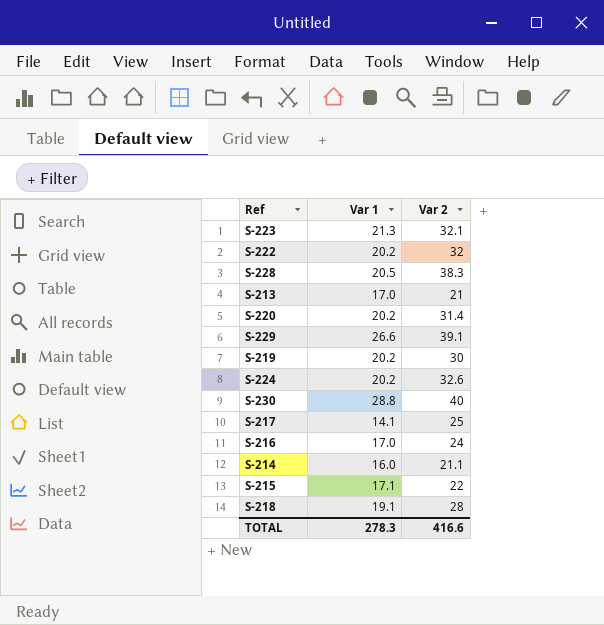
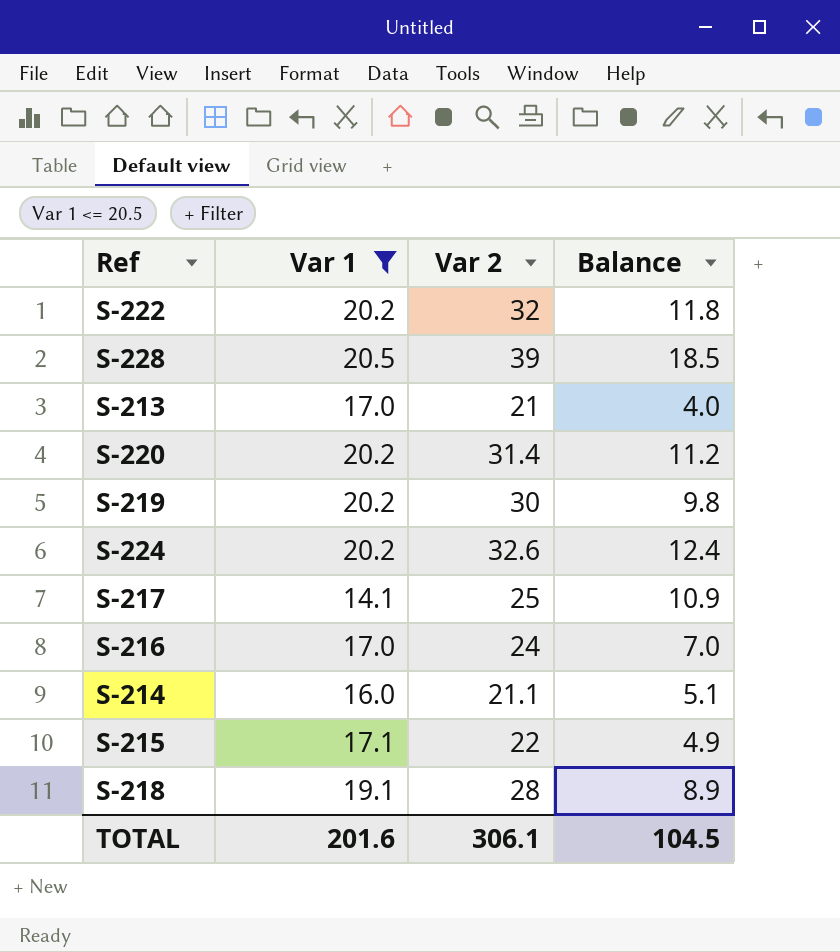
filter: none -> Var 1 <= 20.5
column Balance | formula: none -> [Var 2] - [Var 1]
S-228 | Var 2: 38.3 -> 39
TOTAL | Var 1: 278.3 -> 201.6
TOTAL | Var 2: 416.6 -> 306.1

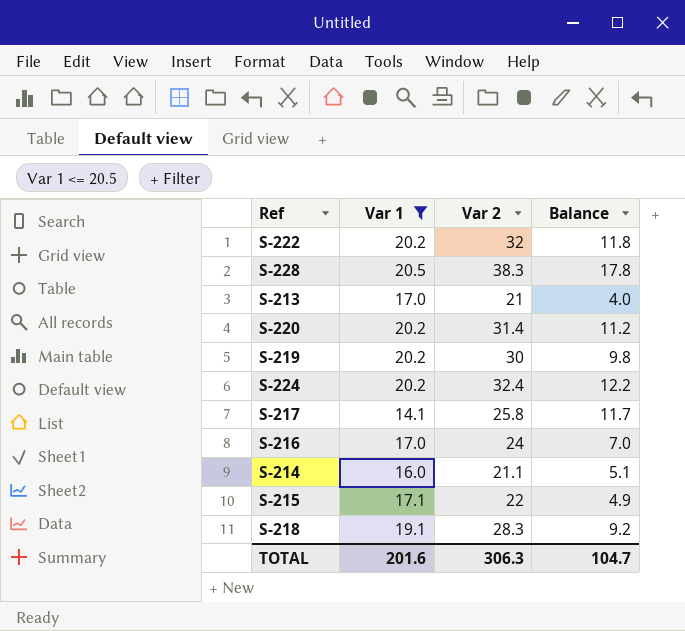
S-228 | Var 2: 39 -> 38.3
S-228 | Balance: 18.5 -> 17.8
S-224 | Var 2: 32.6 -> 32.4
S-224 | Balance: 12.4 -> 12.2
S-217 | Var 2: 25 -> 25.8
S-217 | Balance: 10.9 -> 11.7
S-218 | Var 2: 28 -> 28.3
S-218 | Balance: 8.9 -> 9.2
TOTAL | Var 2: 306.1 -> 306.3
TOTAL | Balance: 104.5 -> 104.7

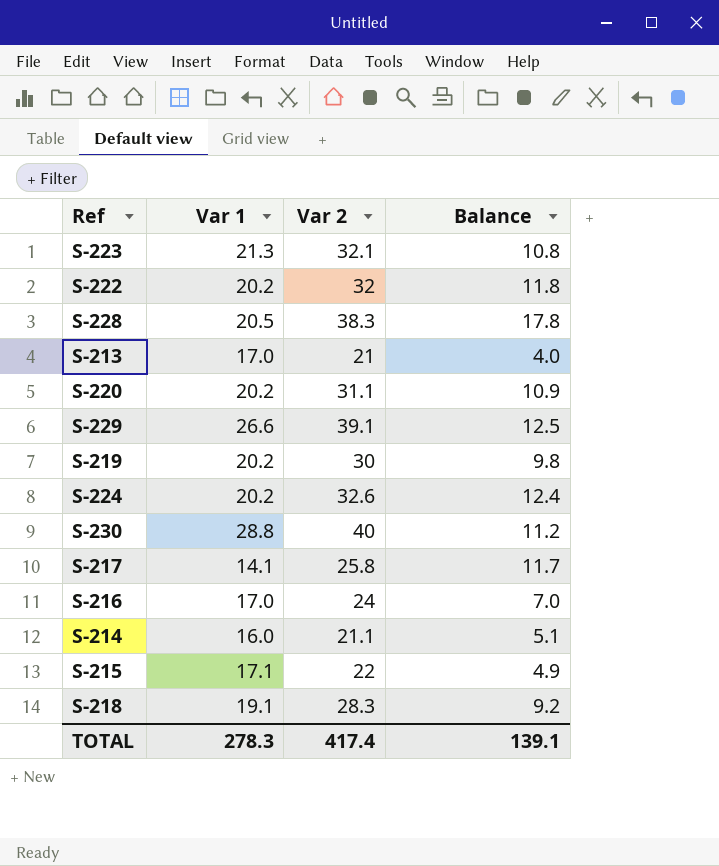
filter: Var 1 <= 20.5 -> none
S-220 | Var 2: 31.4 -> 31.1
S-220 | Balance: 11.2 -> 10.9
S-224 | Var 2: 32.4 -> 32.6
S-224 | Balance: 12.2 -> 12.4
TOTAL | Var 1: 201.6 -> 278.3
TOTAL | Var 2: 306.3 -> 417.4
TOTAL | Balance: 104.7 -> 139.1

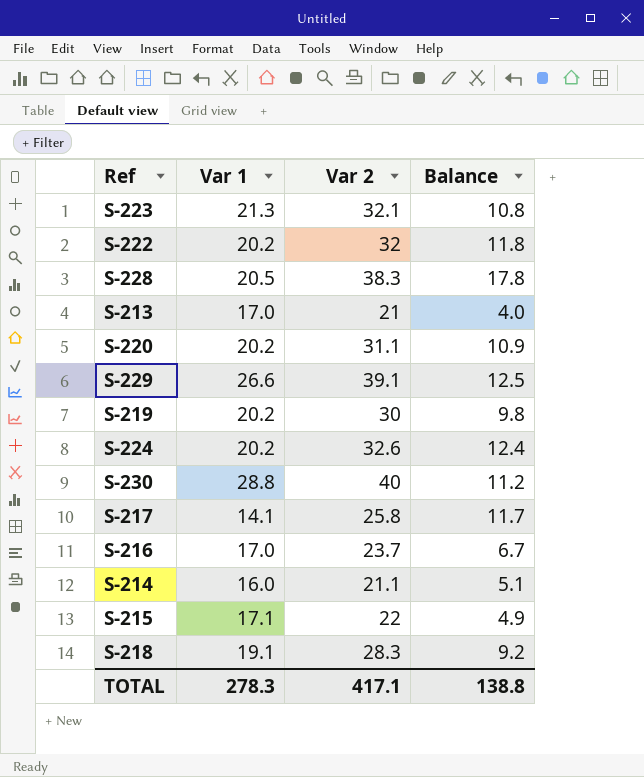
S-216 | Var 2: 24 -> 23.7
S-216 | Balance: 7.0 -> 6.7
TOTAL | Var 2: 417.4 -> 417.1
TOTAL | Balance: 139.1 -> 138.8

